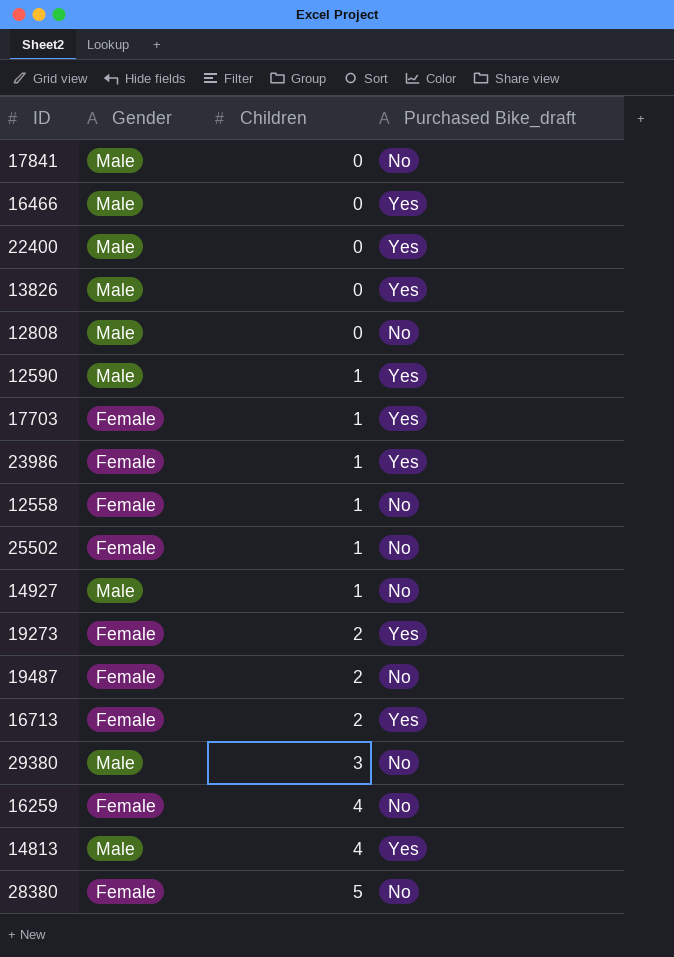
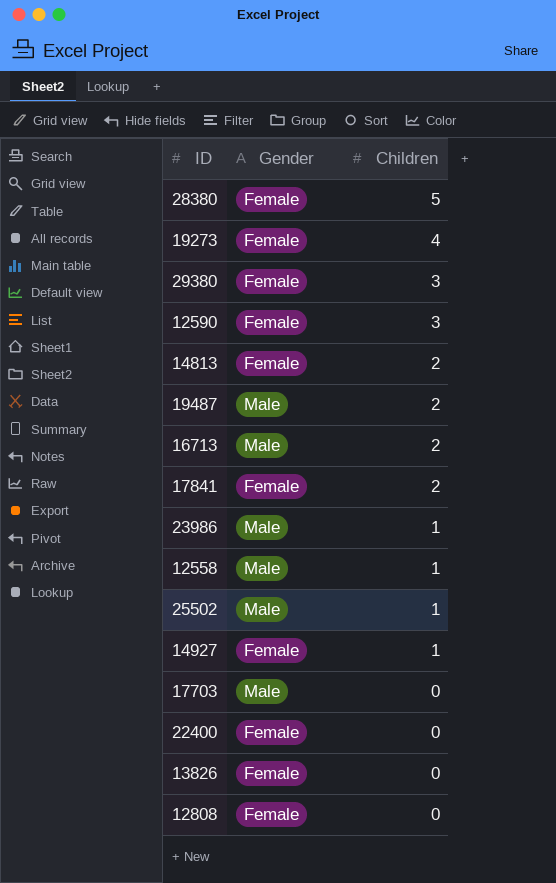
row order: Children ascending -> Children descending
column Purchased Bike_draft | position: 4 -> none
row 16466: Male | 0 | Yes -> none
row 16259: Female | 4 | No -> none
19273 | Children: 2 -> 4
29380 | Gender: Male -> Female
12590 | Gender: Male -> Female
12590 | Children: 1 -> 3
14813 | Gender: Male -> Female
14813 | Children: 4 -> 2
19487 | Gender: Female -> Male
16713 | Gender: Female -> Male
17841 | Gender: Male -> Female
17841 | Children: 0 -> 2
23986 | Gender: Female -> Male
12558 | Gender: Female -> Male
25502 | Gender: Female -> Male
14927 | Gender: Male -> Female
17703 | Gender: Female -> Male
17703 | Children: 1 -> 0
22400 | Gender: Male -> Female
13826 | Gender: Male -> Female
12808 | Gender: Male -> Female

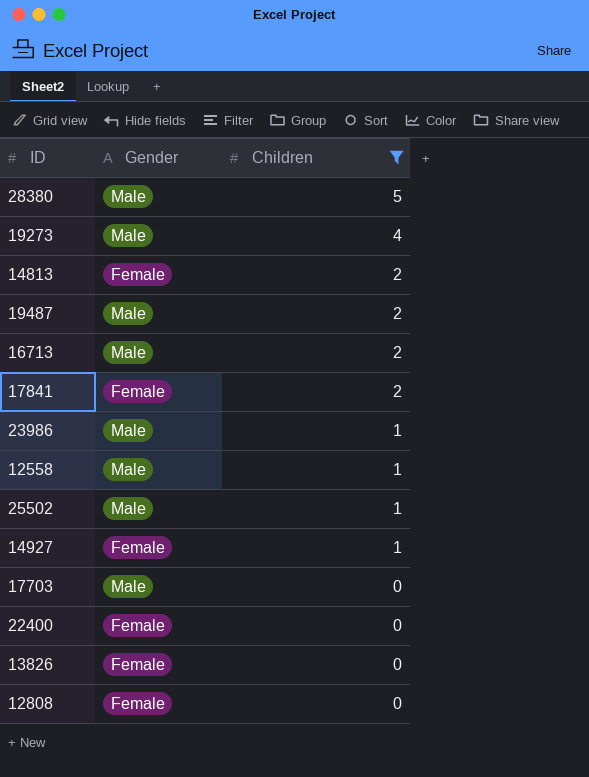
filter: none -> Children != 3
28380 | Gender: Female -> Male
19273 | Gender: Female -> Male

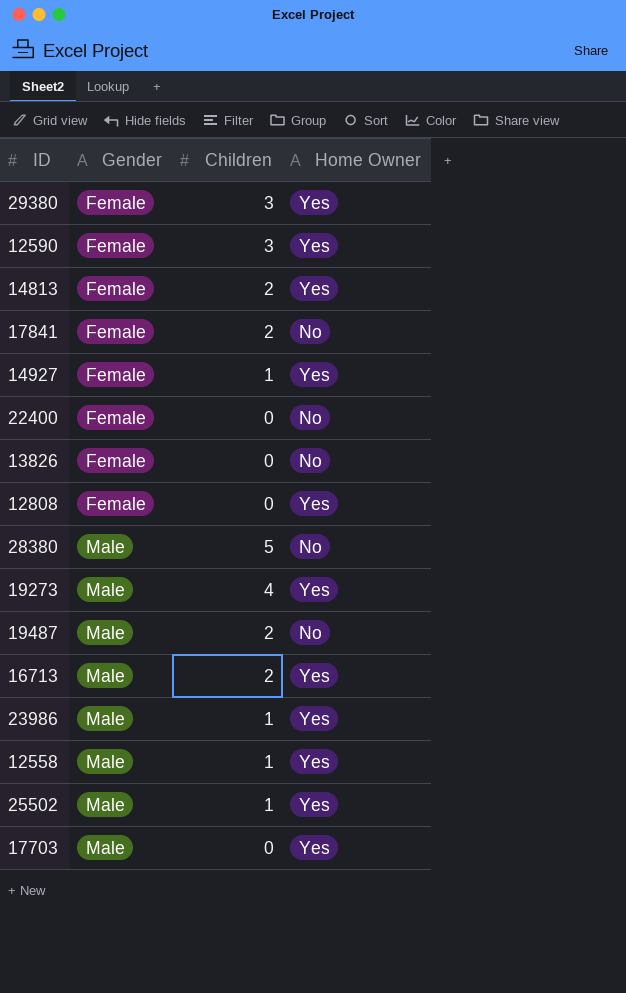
filter: Children != 3 -> none
row order: Children descending -> Gender ascending
column Home Owner | position: none -> 4

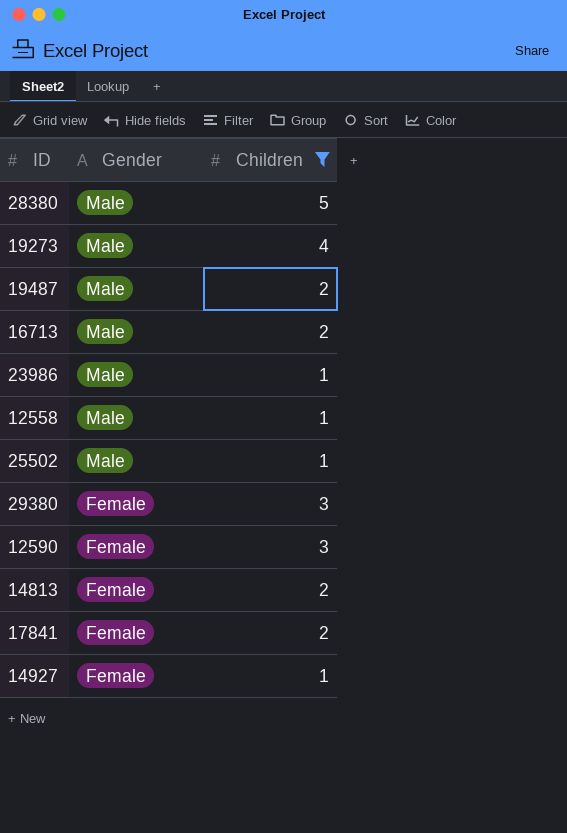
filter: none -> Children != 0
row order: Gender ascending -> Gender descending
column Home Owner | position: 4 -> none

